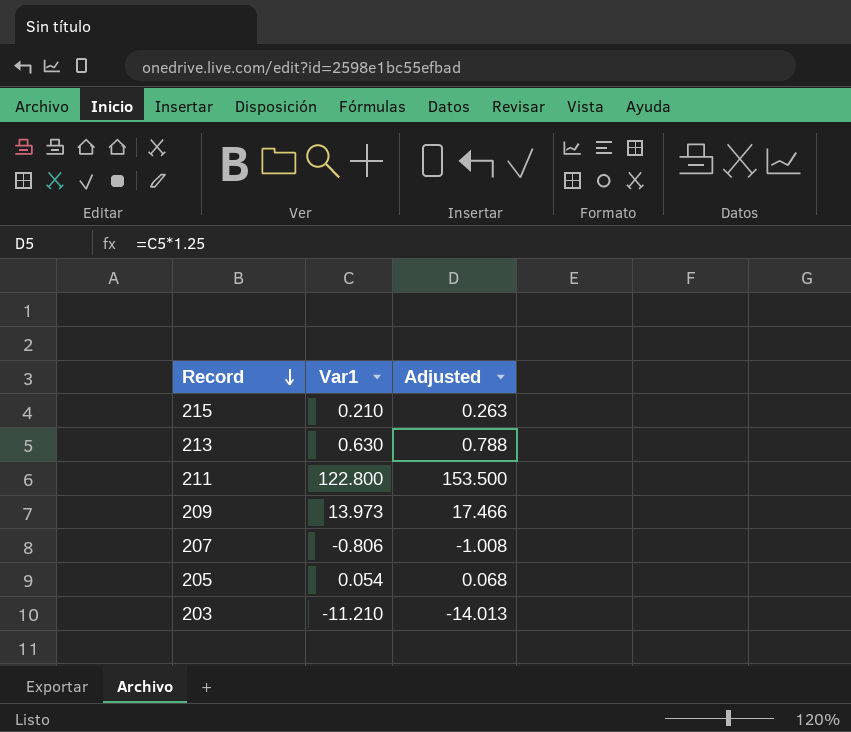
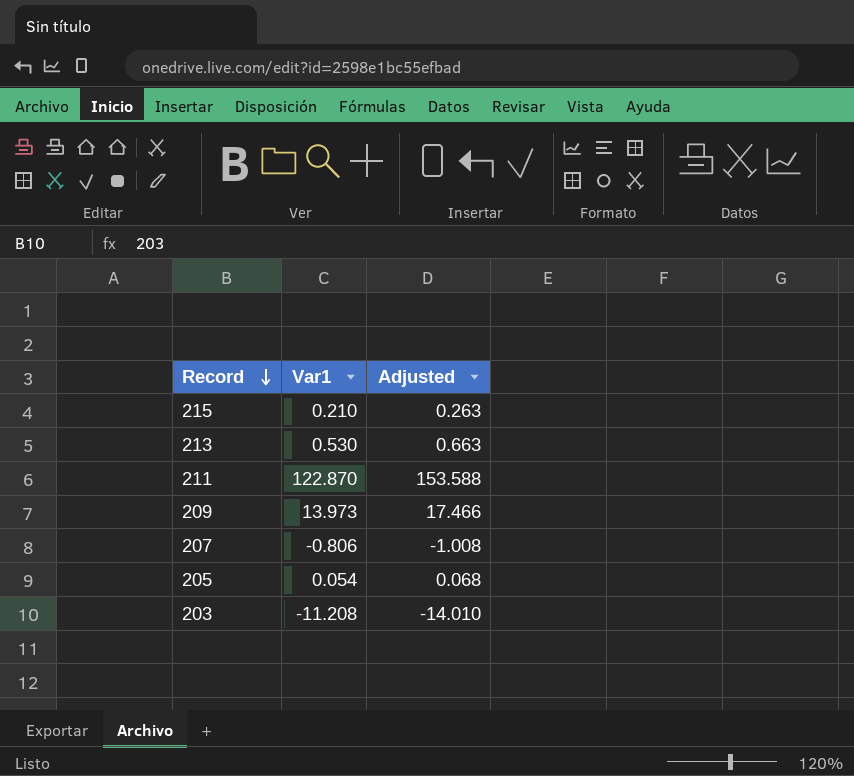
213 | Var1: 0.630 -> 0.530
213 | Adjusted: 0.788 -> 0.663
211 | Var1: 122.800 -> 122.870
211 | Adjusted: 153.500 -> 153.588
203 | Var1: -11.210 -> -11.208
203 | Adjusted: -14.013 -> -14.010

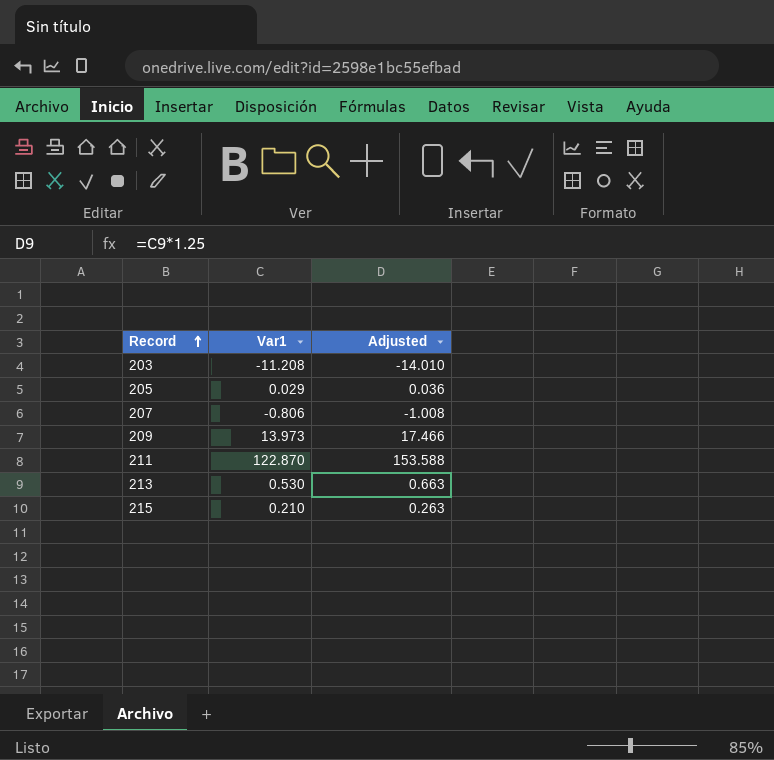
row order: Record descending -> Record ascending
205 | Var1: 0.054 -> 0.029
205 | Adjusted: 0.068 -> 0.036

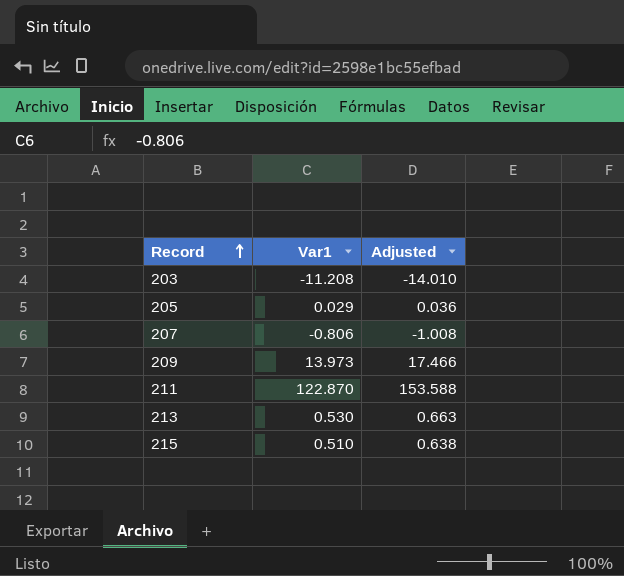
215 | Var1: 0.210 -> 0.510
215 | Adjusted: 0.263 -> 0.638

